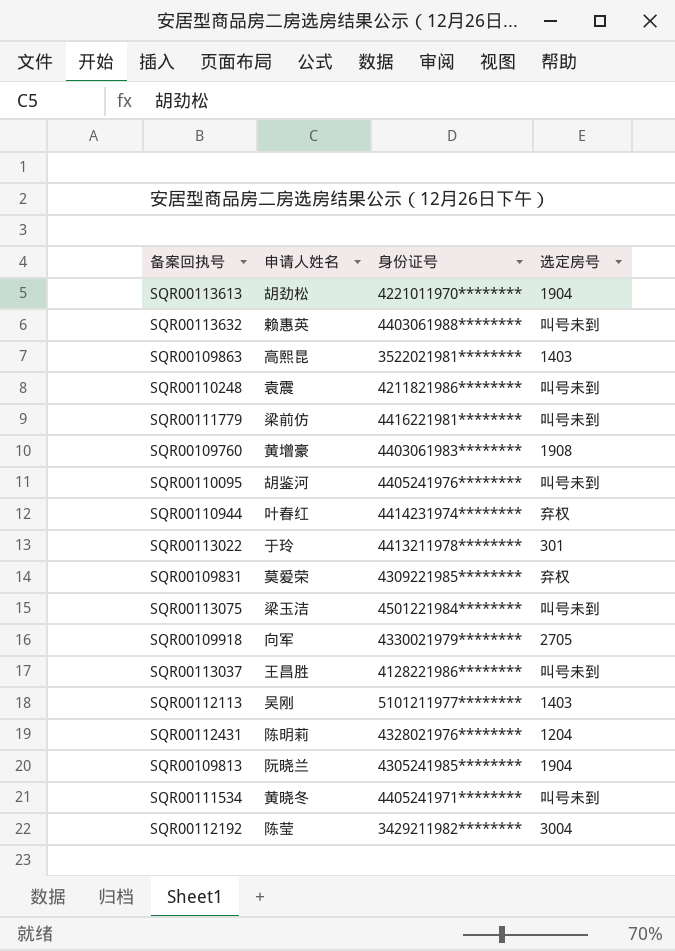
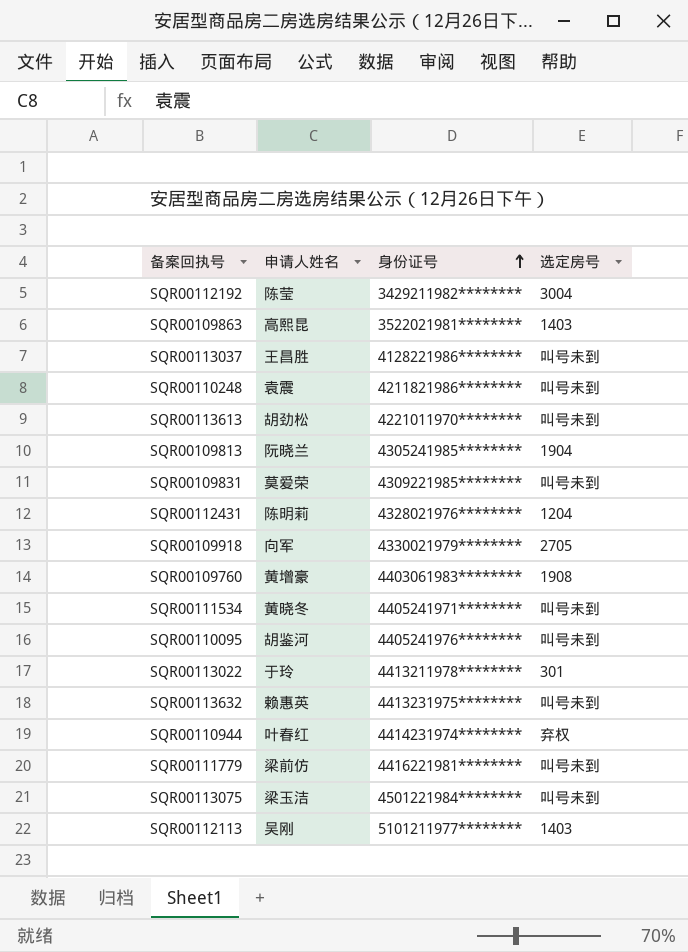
row order: none -> 身份证号 ascending
SQR00113613 | 选定房号: 1904 -> 叫号未到
SQR00109831 | 选定房号: 弃权 -> 叫号未到
SQR00113632 | 身份证号: 4403061988******** -> 4413231975********

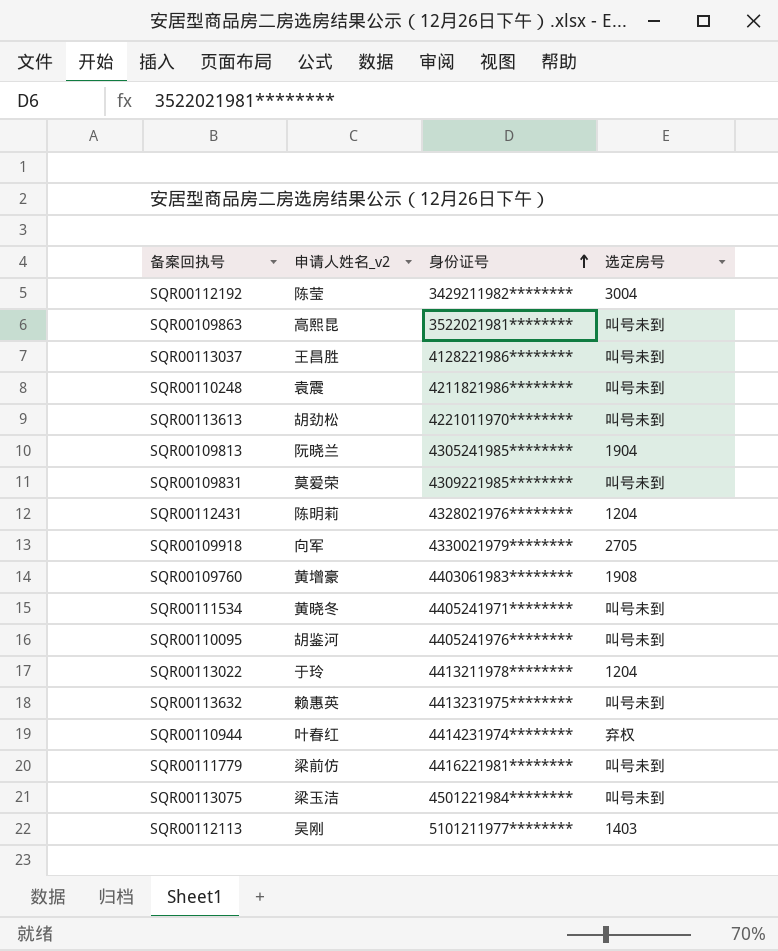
column name: 申请人姓名 -> 申请人姓名_v2
SQR00109863 | 选定房号: 1403 -> 叫号未到
SQR00113022 | 选定房号: 301 -> 1204

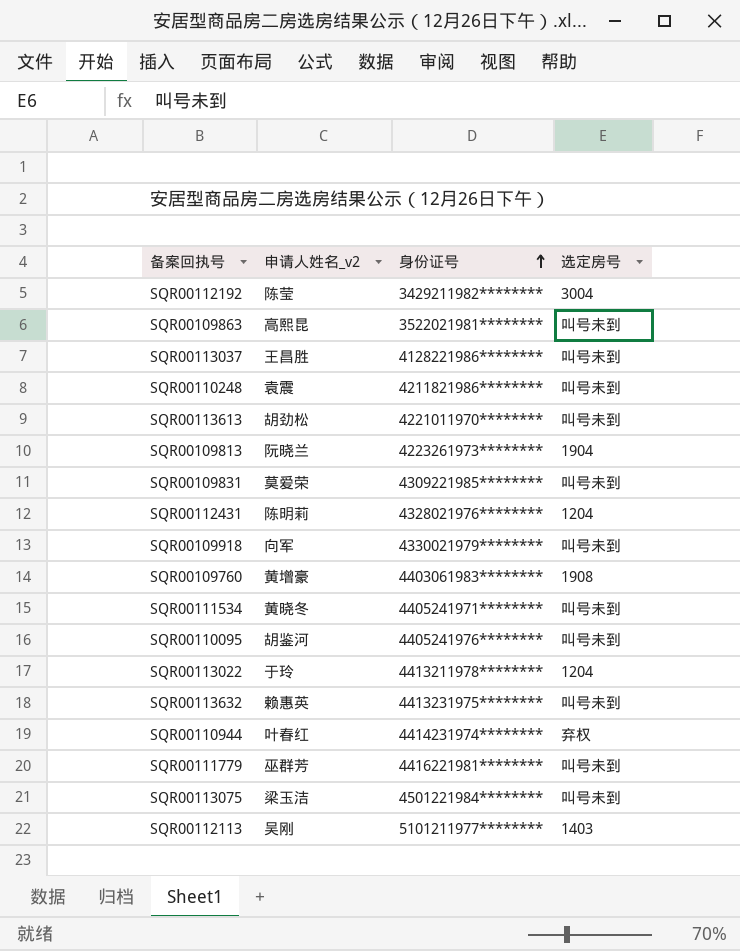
SQR00109813 | 身份证号: 4305241985******** -> 4223261973********
SQR00109918 | 选定房号: 2705 -> 叫号未到
SQR00111779 | 申请人姓名_v2: 梁前仿 -> 巫群芳

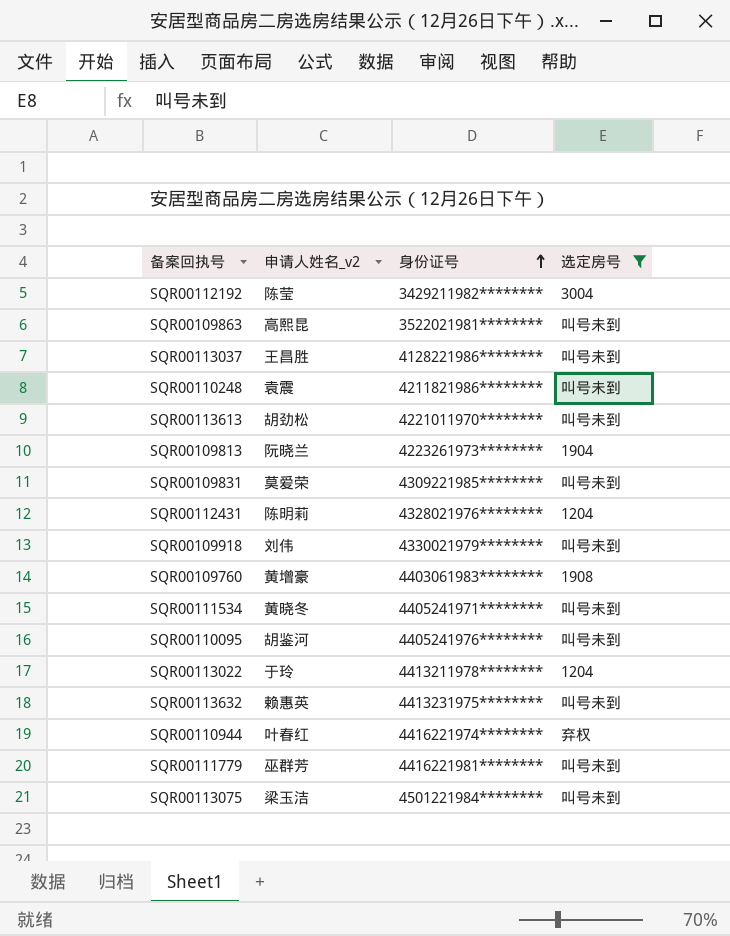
filter: none -> 选定房号 != 1403
SQR00109918 | 申请人姓名_v2: 向军 -> 刘伟
SQR00110944 | 身份证号: 4414231974******** -> 4416221974********

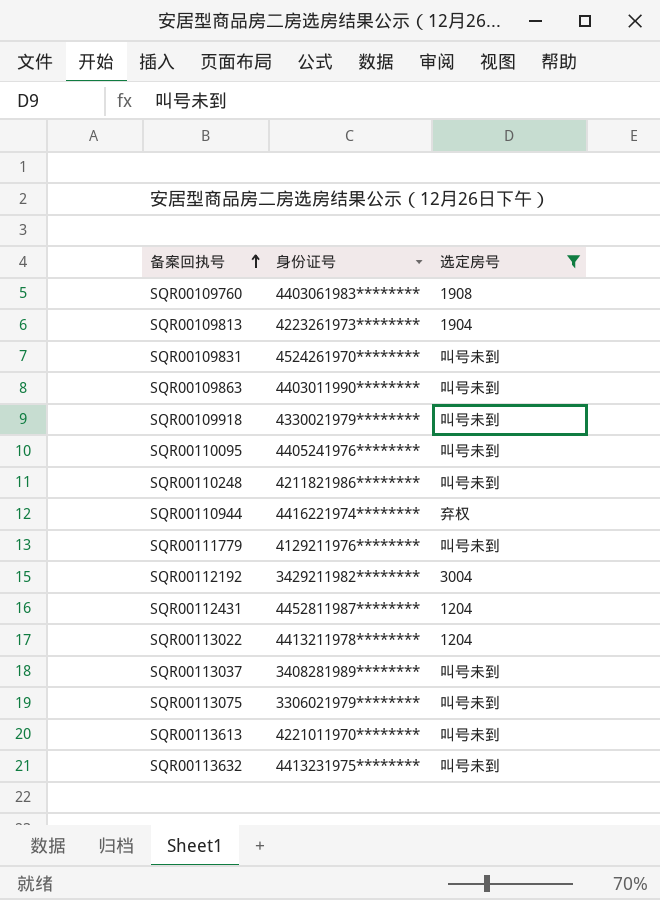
row order: 身份证号 ascending -> 备案回执号 ascending
column 申请人姓名_v2 | position: 2 -> none
row SQR00111534: 黄晓冬 | 4405241971******** | 叫号未到 -> none
SQR00109831 | 身份证号: 4309221985******** -> 4524261970********
SQR00109863 | 身份证号: 3522021981******** -> 4403011990********
SQR00111779 | 身份证号: 4416221981******** -> 4129211976********
SQR00112431 | 身份证号: 4328021976******** -> 4452811987********
SQR00113037 | 身份证号: 4128221986******** -> 3408281989********
SQR00113075 | 身份证号: 4501221984******** -> 3306021979********

